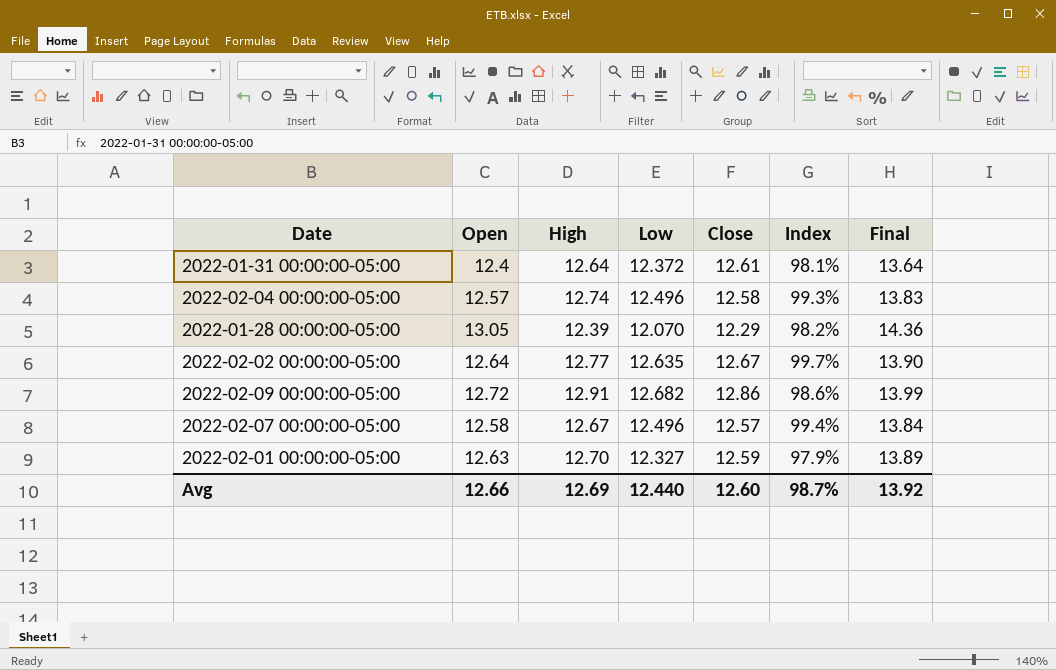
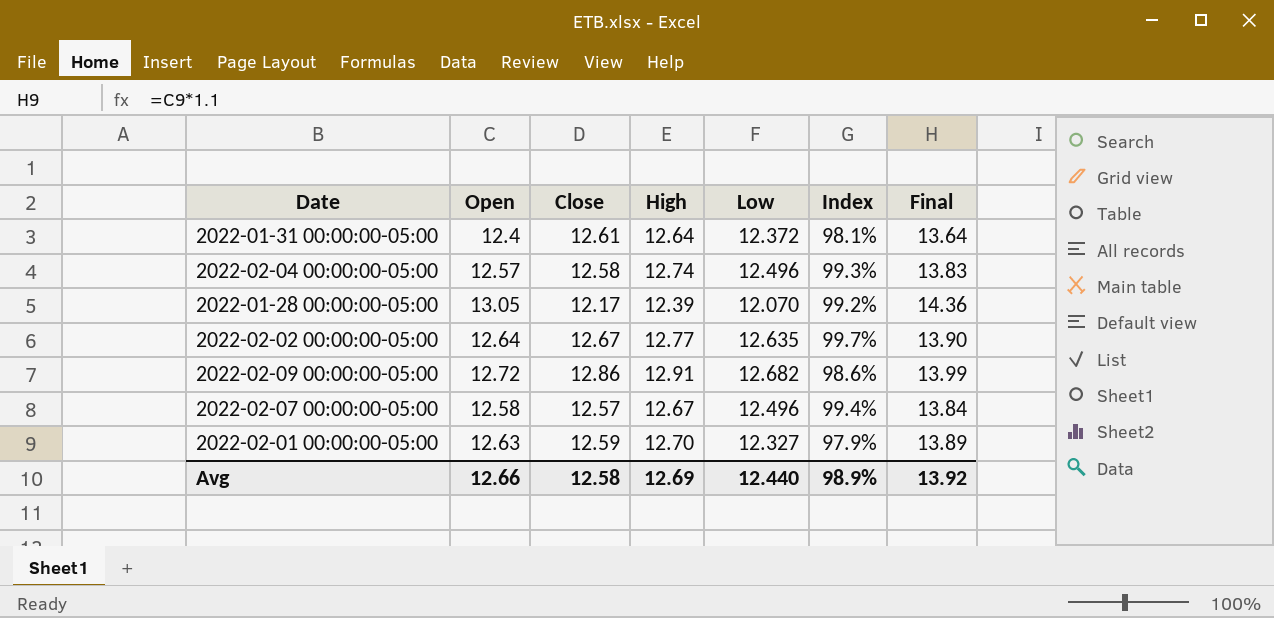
column Close | position: 5 -> 3
2022-01-28 00:00:00-05:00 | Close: 12.29 -> 12.17
2022-01-28 00:00:00-05:00 | Index: 98.2% -> 99.2%
Avg | Close: 12.60 -> 12.58
Avg | Index: 98.7% -> 98.9%

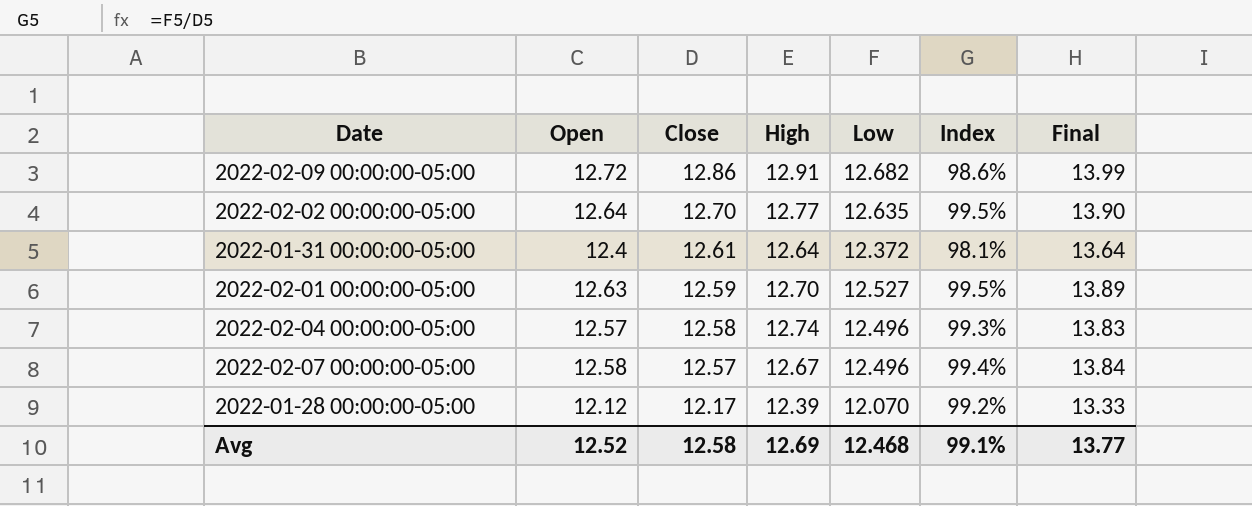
row order: none -> Close descending
2022-02-02 00:00:00-05:00 | Close: 12.67 -> 12.70
2022-02-02 00:00:00-05:00 | Index: 99.7% -> 99.5%
2022-02-01 00:00:00-05:00 | Low: 12.327 -> 12.527
2022-02-01 00:00:00-05:00 | Index: 97.9% -> 99.5%
2022-01-28 00:00:00-05:00 | Open: 13.05 -> 12.12
2022-01-28 00:00:00-05:00 | Final: 14.36 -> 13.33
Avg | Open: 12.66 -> 12.52
Avg | Low: 12.440 -> 12.468
Avg | Index: 98.9% -> 99.1%
Avg | Final: 13.92 -> 13.77

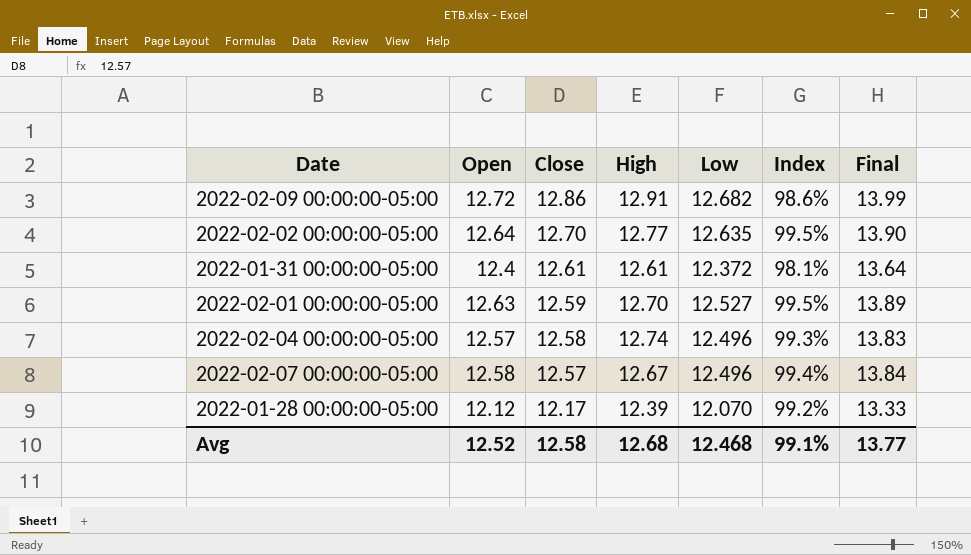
2022-01-31 00:00:00-05:00 | High: 12.64 -> 12.61
Avg | High: 12.69 -> 12.68

